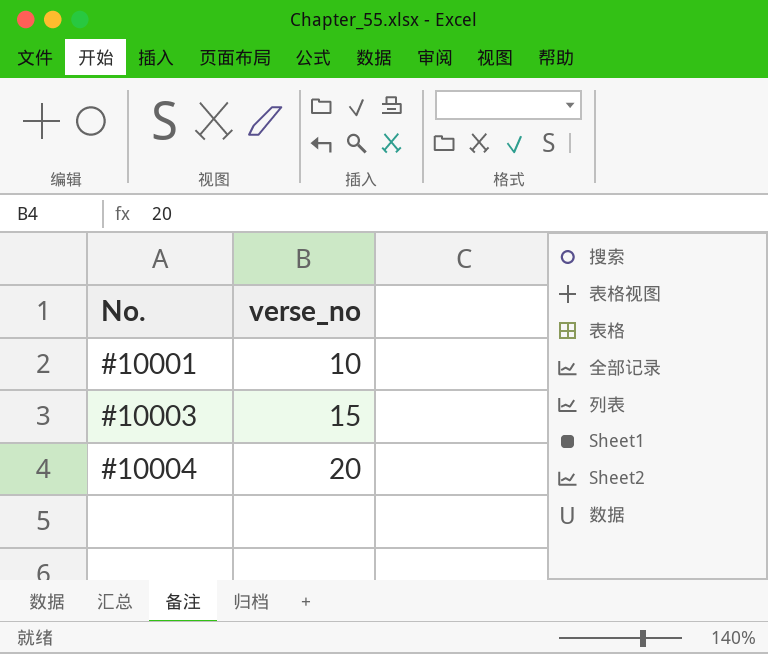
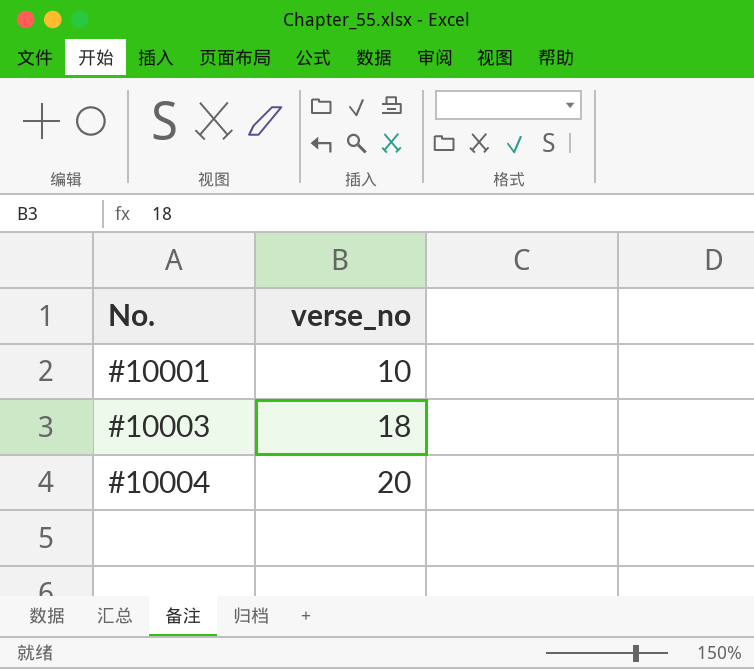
#10003 | verse_no: 15 -> 18

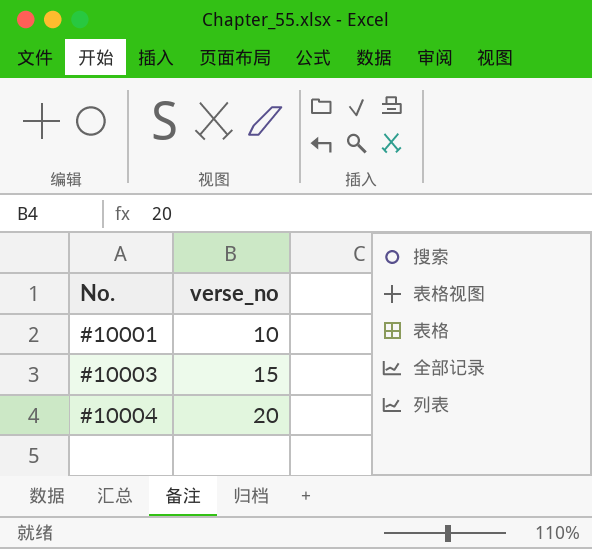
#10003 | verse_no: 18 -> 15

